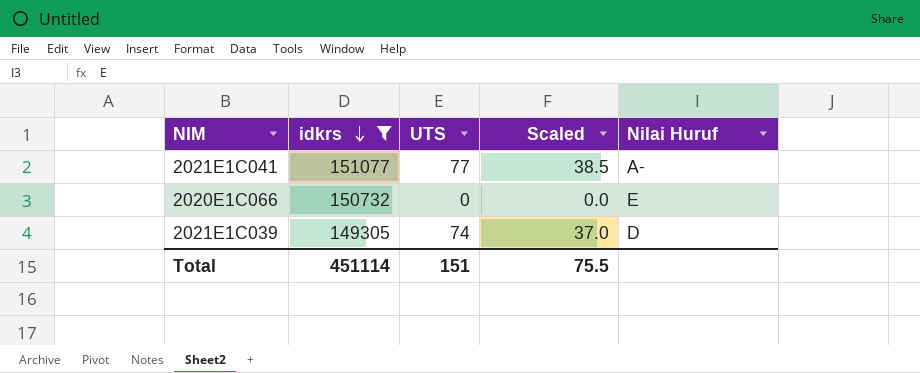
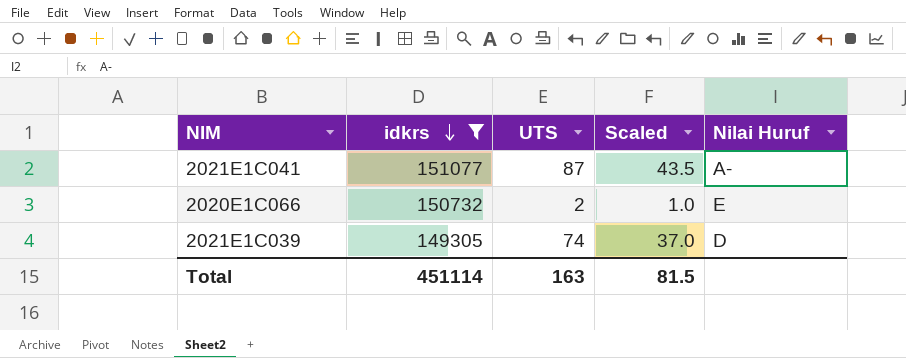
2021E1C041 | UTS: 77 -> 87
2021E1C041 | Scaled: 38.5 -> 43.5
2020E1C066 | UTS: 0 -> 2
2020E1C066 | Scaled: 0.0 -> 1.0
Total | UTS: 151 -> 163
Total | Scaled: 75.5 -> 81.5

